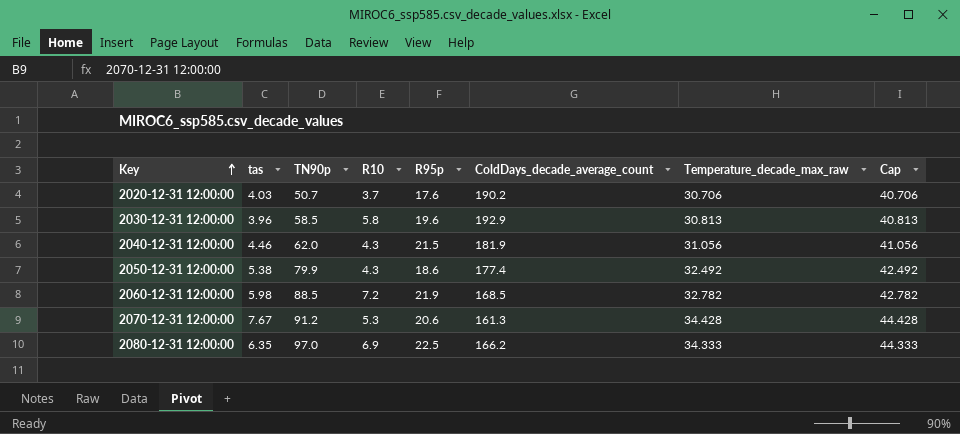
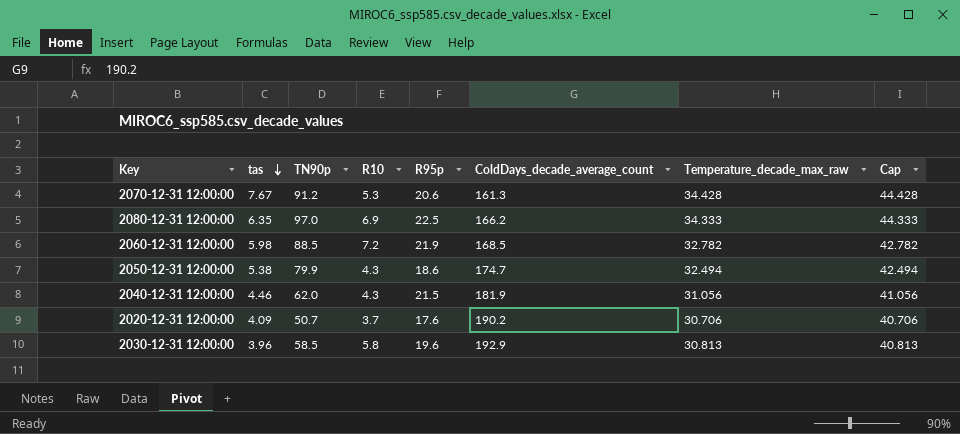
row order: Key ascending -> tas descending
2050-12-31 12:00:00 | ColdDays_decade_average_count: 177.4 -> 174.7
2050-12-31 12:00:00 | Temperature_decade_max_raw: 32.492 -> 32.494
2050-12-31 12:00:00 | Cap: 42.492 -> 42.494
2020-12-31 12:00:00 | tas: 4.03 -> 4.09

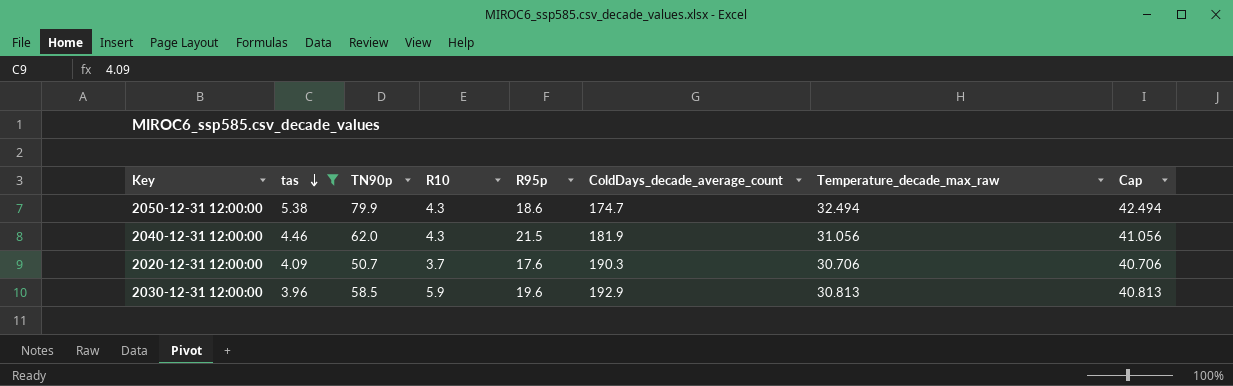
filter: none -> tas <= 5.38
2020-12-31 12:00:00 | ColdDays_decade_average_count: 190.2 -> 190.3
2030-12-31 12:00:00 | R10: 5.8 -> 5.9

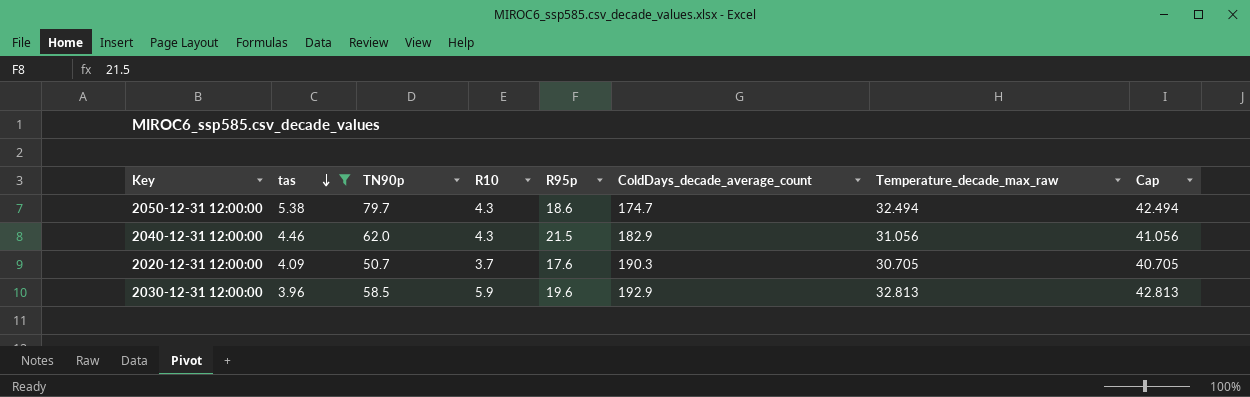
2050-12-31 12:00:00 | TN90p: 79.9 -> 79.7
2040-12-31 12:00:00 | ColdDays_decade_average_count: 181.9 -> 182.9
2020-12-31 12:00:00 | Temperature_decade_max_raw: 30.706 -> 30.705
2020-12-31 12:00:00 | Cap: 40.706 -> 40.705
2030-12-31 12:00:00 | Temperature_decade_max_raw: 30.813 -> 32.813
2030-12-31 12:00:00 | Cap: 40.813 -> 42.813

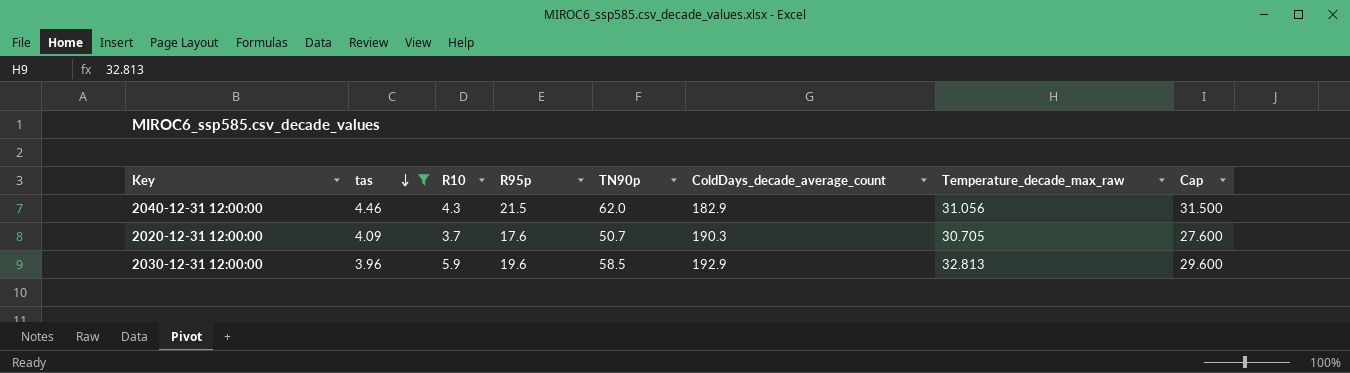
column TN90p | position: 3 -> 5
column Cap | formula: [Temperature_decade_max_raw] + 10 -> [R95p] + 10
row 2050-12-31 12:00:00: 5.38 | 79.7 | 4.3 | 18.6 | 174.7 | 32.494 | 42.494 -> none

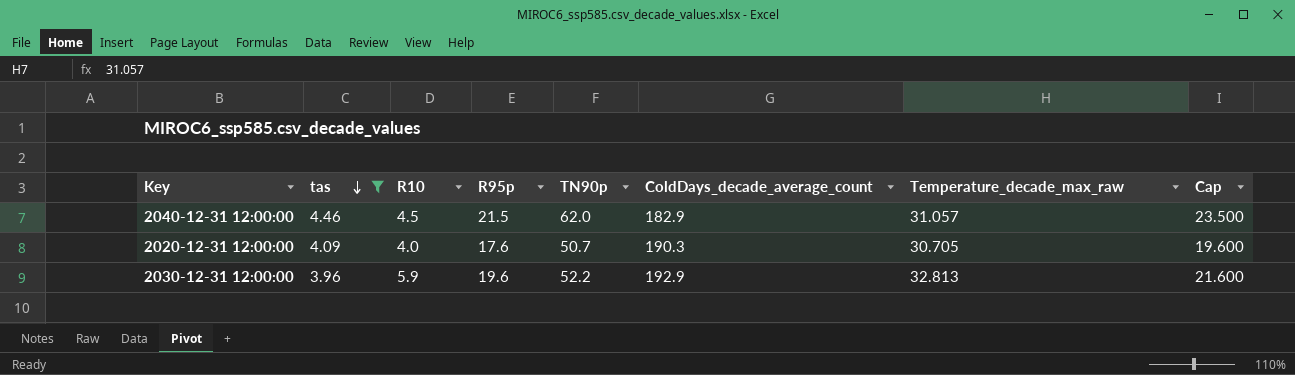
column Cap | formula: [R95p] + 10 -> [R95p] + 2
2040-12-31 12:00:00 | R10: 4.3 -> 4.5
2040-12-31 12:00:00 | Temperature_decade_max_raw: 31.056 -> 31.057
2020-12-31 12:00:00 | R10: 3.7 -> 4.0
2030-12-31 12:00:00 | TN90p: 58.5 -> 52.2

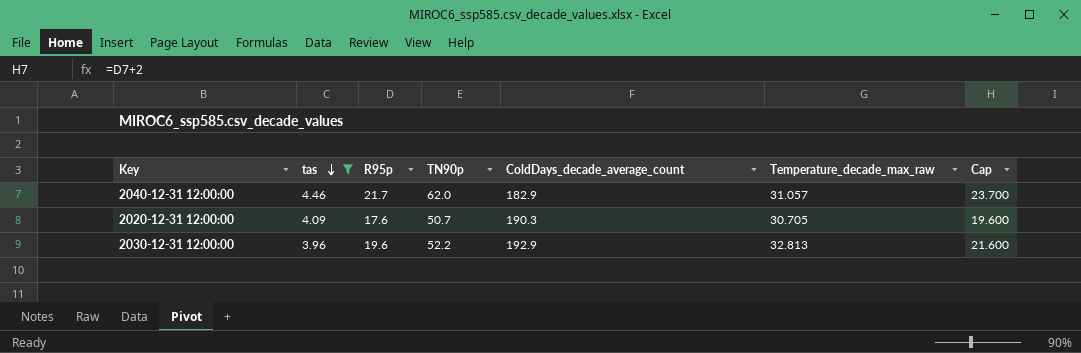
column R10 | position: 3 -> none
2040-12-31 12:00:00 | R95p: 21.5 -> 21.7
2040-12-31 12:00:00 | Cap: 23.500 -> 23.700

